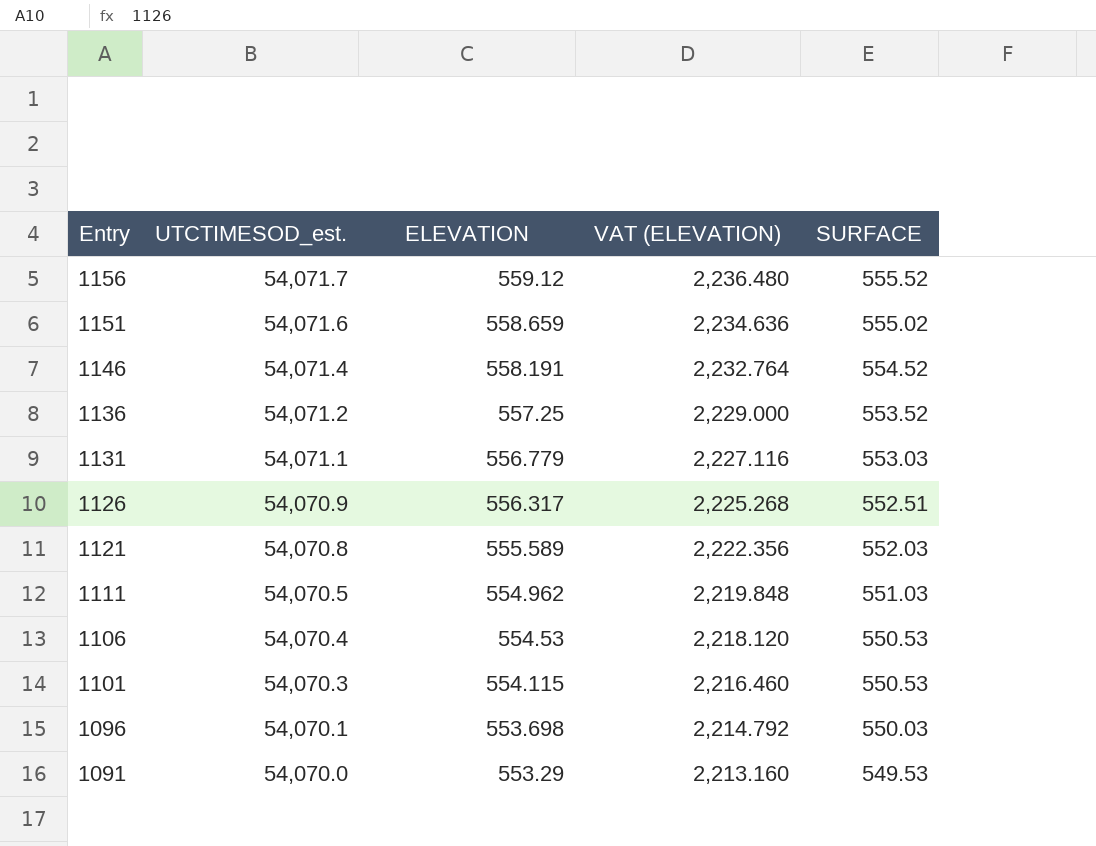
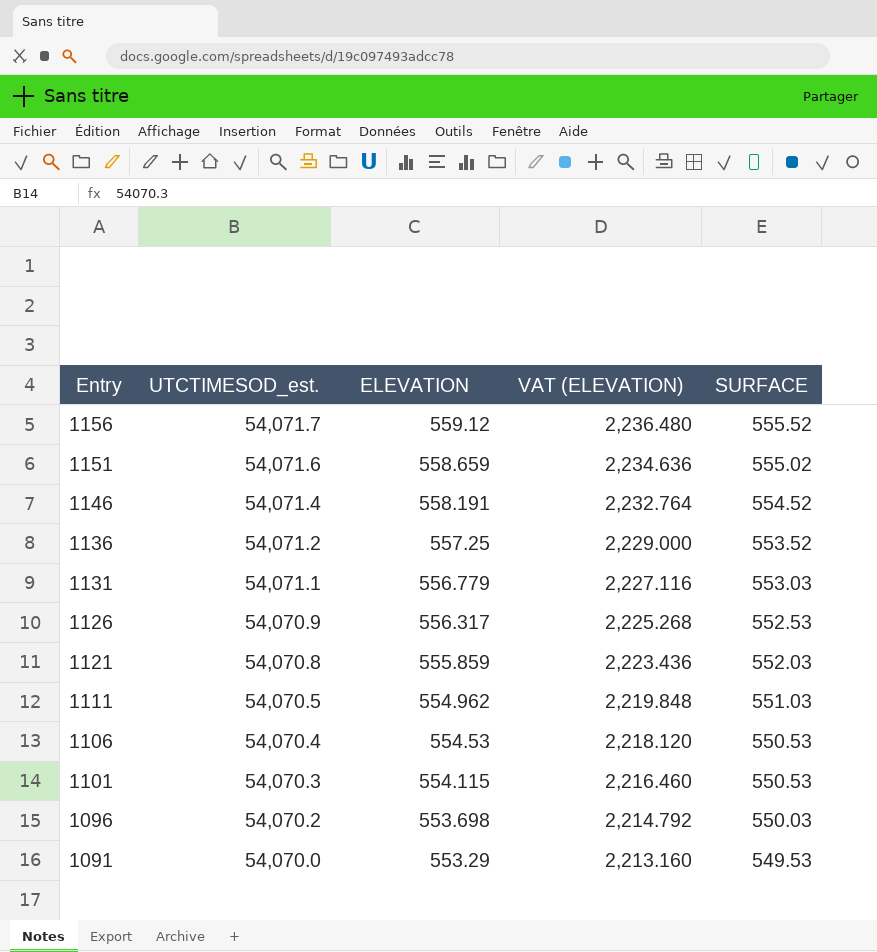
1126 | SURFACE: 552.51 -> 552.53
1121 | ELEVATION: 555.589 -> 555.859
1121 | VAT (ELEVATION): 2,222.356 -> 2,223.436
1096 | UTCTIMESOD_est.: 54,070.1 -> 54,070.2

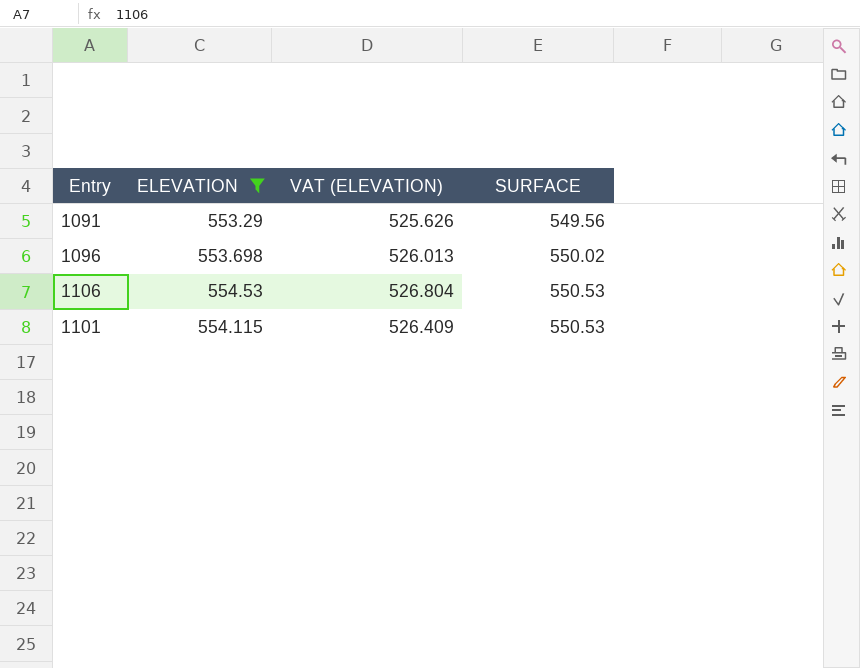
filter: none -> ELEVATION <= 554.53
row order: Entry descending -> SURFACE ascending
column UTCTIMESOD_est. | position: 2 -> none
column VAT (ELEVATION) | formula: [ELEVATION] * 4 -> [ELEVATION] * 0.95
1091 | SURFACE: 549.53 -> 549.56
1096 | SURFACE: 550.03 -> 550.02

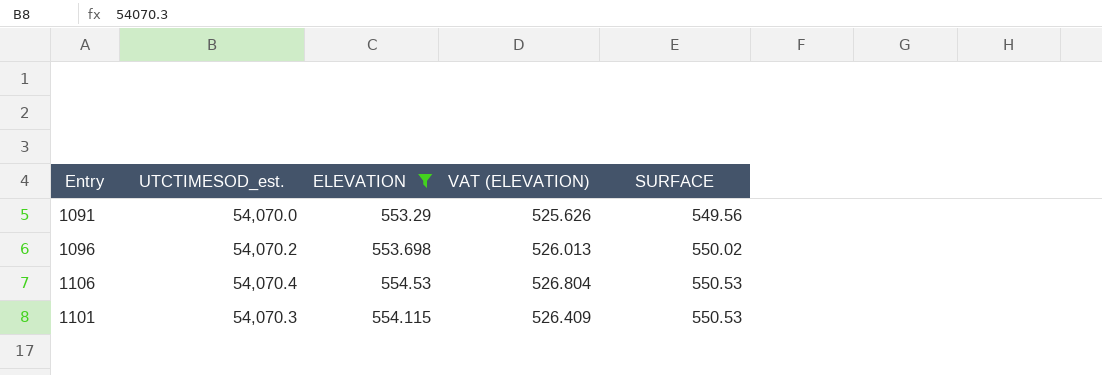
column UTCTIMESOD_est. | position: none -> 2

